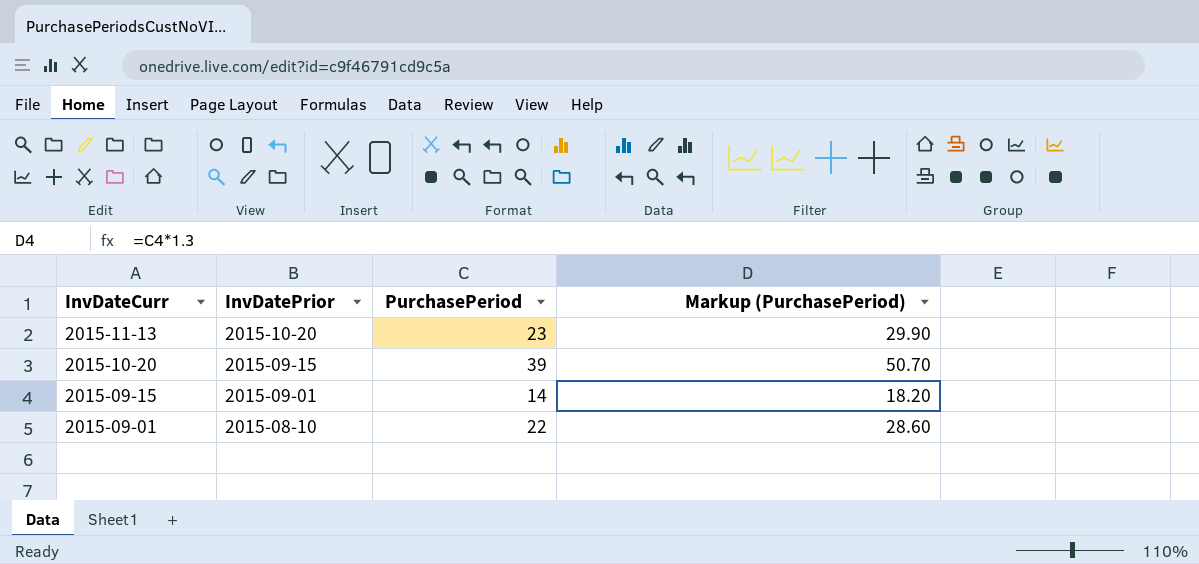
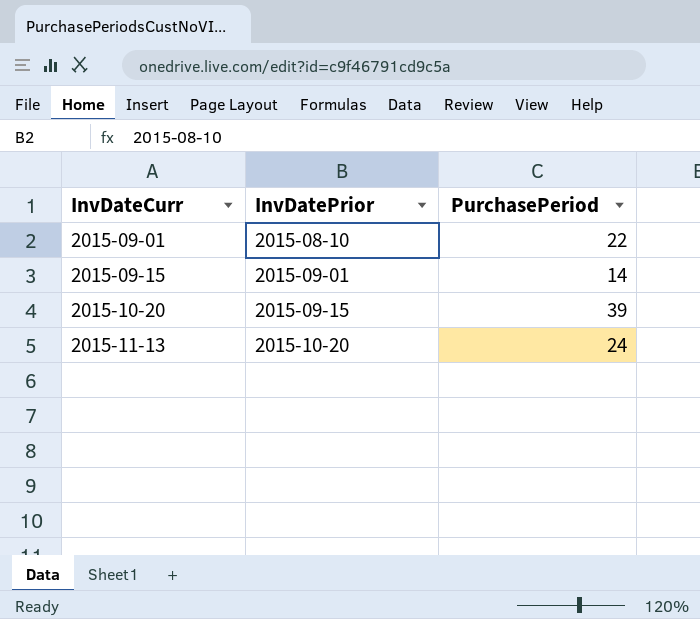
row order: InvDateCurr descending -> InvDateCurr ascending
column Markup (PurchasePeriod) | formula: [PurchasePeriod] * 1.3 -> none
2015-11-13 | PurchasePeriod: 23 -> 24

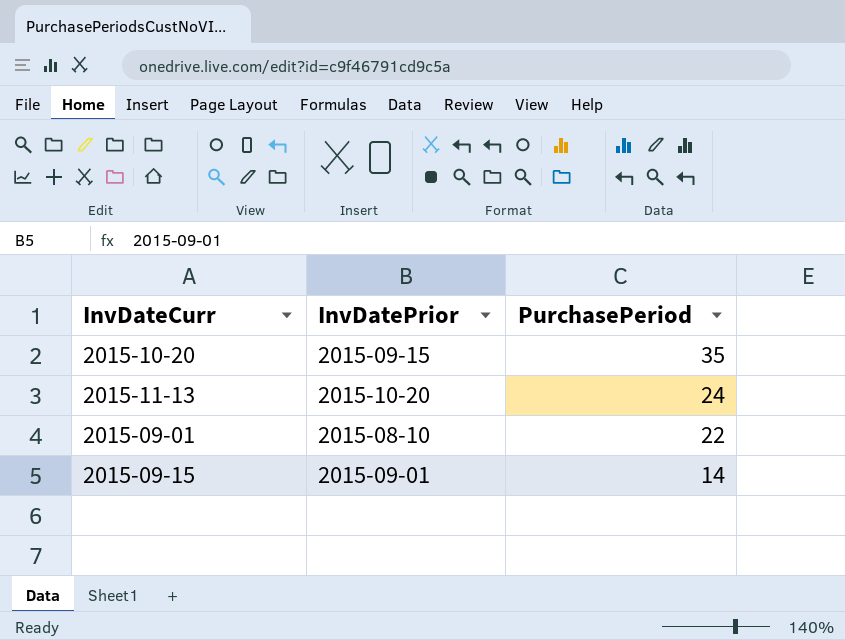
row order: InvDateCurr ascending -> PurchasePeriod descending
2015-10-20 | PurchasePeriod: 39 -> 35

